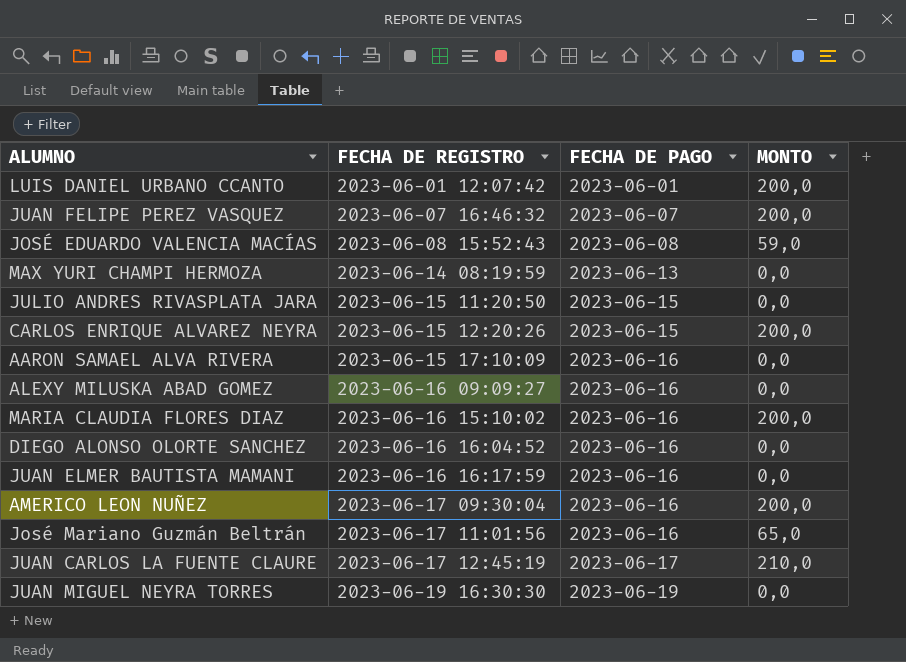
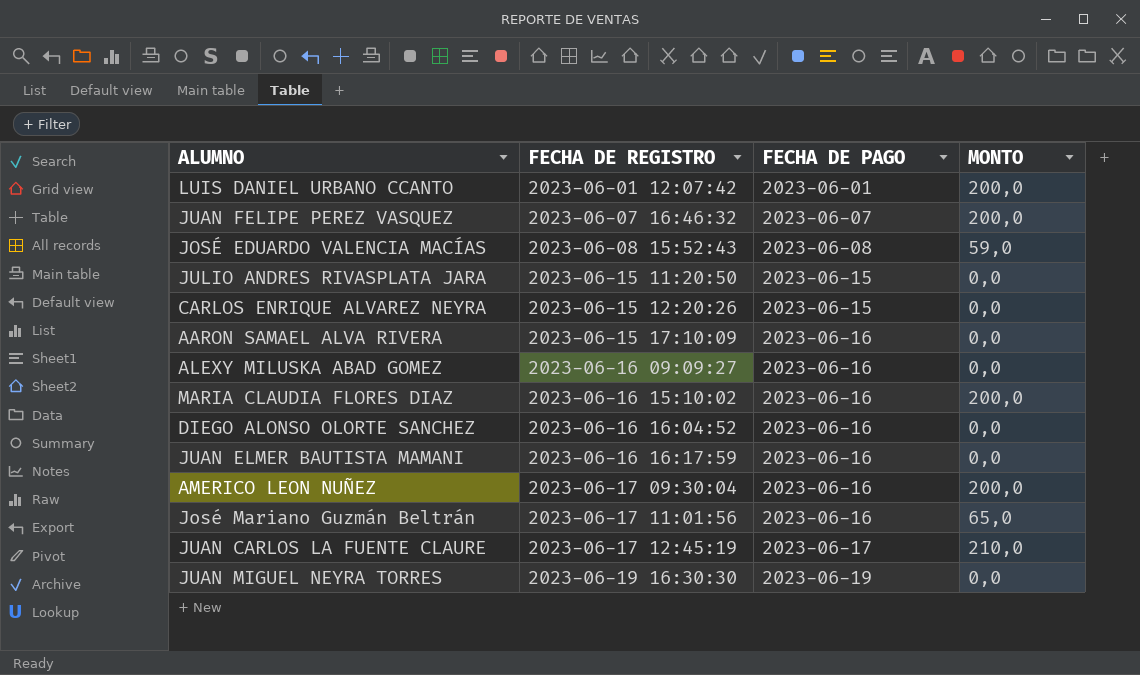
row MAX YURI CHAMPI HERMOZA: 2023-06-14 08:19:59 | 2023-06-13 | 0,0 -> none
CARLOS ENRIQUE ALVAREZ NEYRA | MONTO: 200,0 -> 0,0

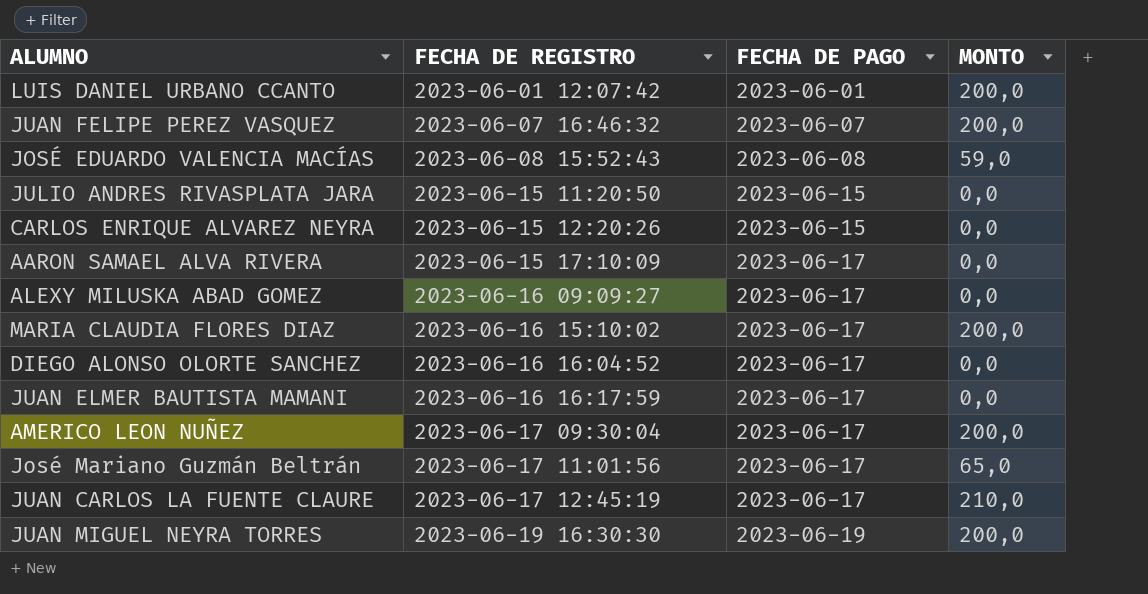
AARON SAMAEL ALVA RIVERA | FECHA DE PAGO: 2023-06-16 -> 2023-06-17
ALEXY MILUSKA ABAD GOMEZ | FECHA DE PAGO: 2023-06-16 -> 2023-06-17
MARIA CLAUDIA FLORES DIAZ | FECHA DE PAGO: 2023-06-16 -> 2023-06-17
DIEGO ALONSO OLORTE SANCHEZ | FECHA DE PAGO: 2023-06-16 -> 2023-06-17
JUAN ELMER BAUTISTA MAMANI | FECHA DE PAGO: 2023-06-16 -> 2023-06-17
AMERICO LEON NUÑEZ | FECHA DE PAGO: 2023-06-16 -> 2023-06-17
José Mariano Guzmán Beltrán | FECHA DE PAGO: 2023-06-16 -> 2023-06-17
JUAN MIGUEL NEYRA TORRES | MONTO: 0,0 -> 200,0

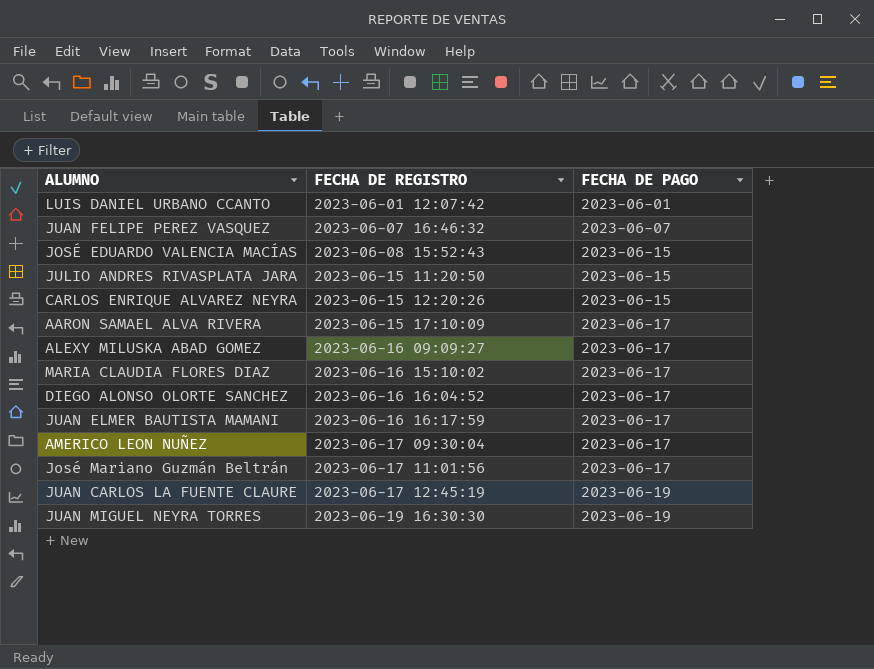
column MONTO | position: 4 -> none
JOSÉ EDUARDO VALENCIA MACÍAS | FECHA DE PAGO: 2023-06-08 -> 2023-06-15
JUAN CARLOS LA FUENTE CLAURE | FECHA DE PAGO: 2023-06-17 -> 2023-06-19

